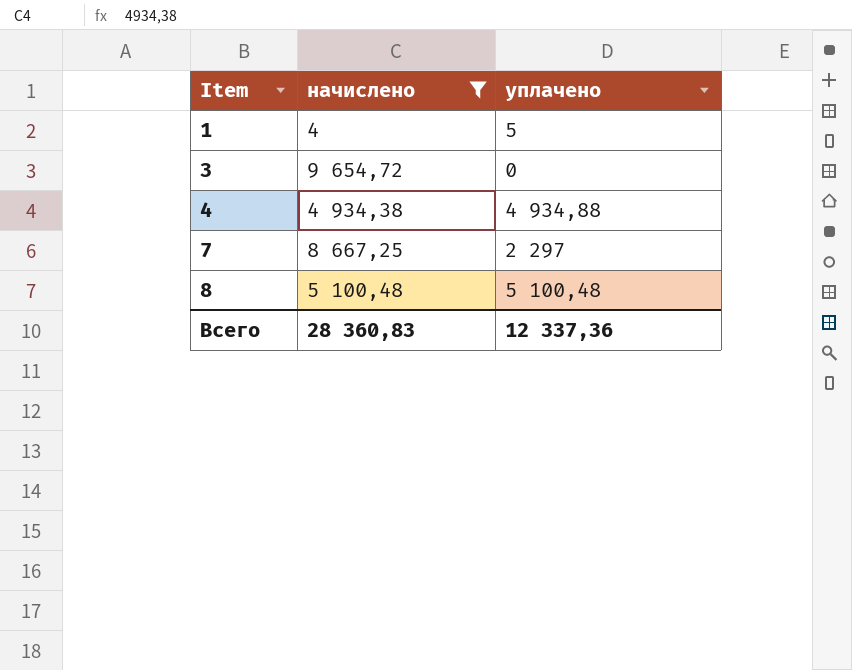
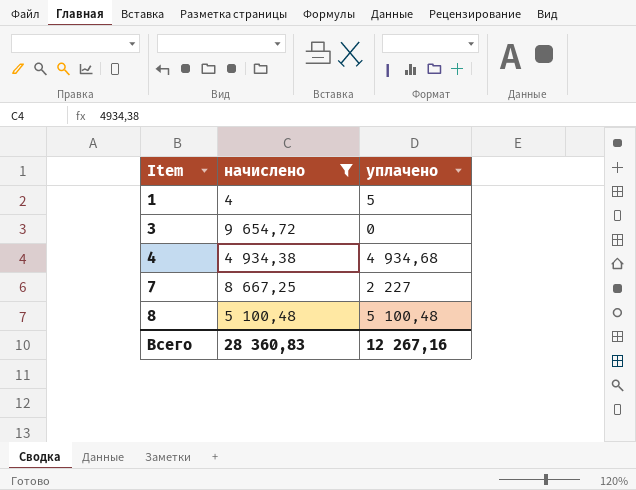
4 | уплачено: 4 934,88 -> 4 934,68
7 | уплачено: 2 297 -> 2 227
Всего | уплачено: 12 337,36 -> 12 267,16

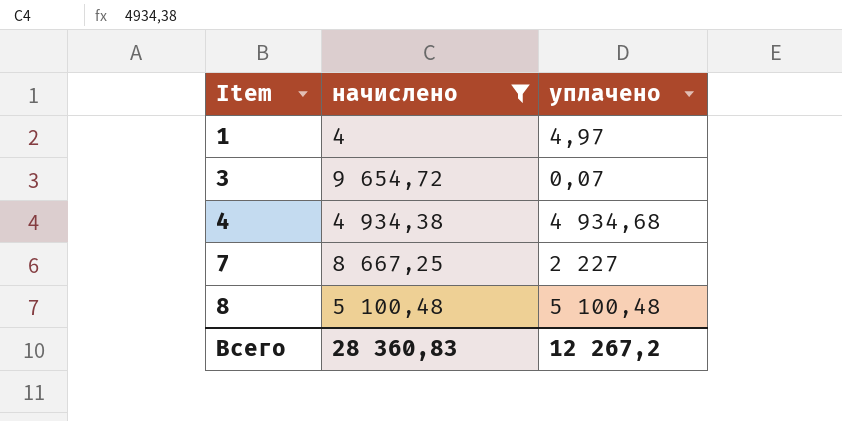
1 | уплачено: 5 -> 4,97
3 | уплачено: 0 -> 0,07
Всего | уплачено: 12 267,16 -> 12 267,2

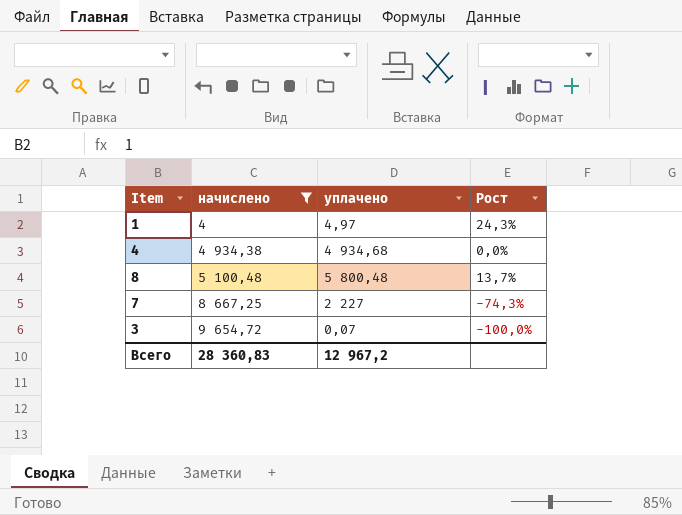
row order: Item ascending -> начислено ascending
column Рост | formula: none -> ([уплачено] - [начислено]) / [начислено]
8 | уплачено: 5 100,48 -> 5 800,48
Всего | уплачено: 12 267,2 -> 12 967,2

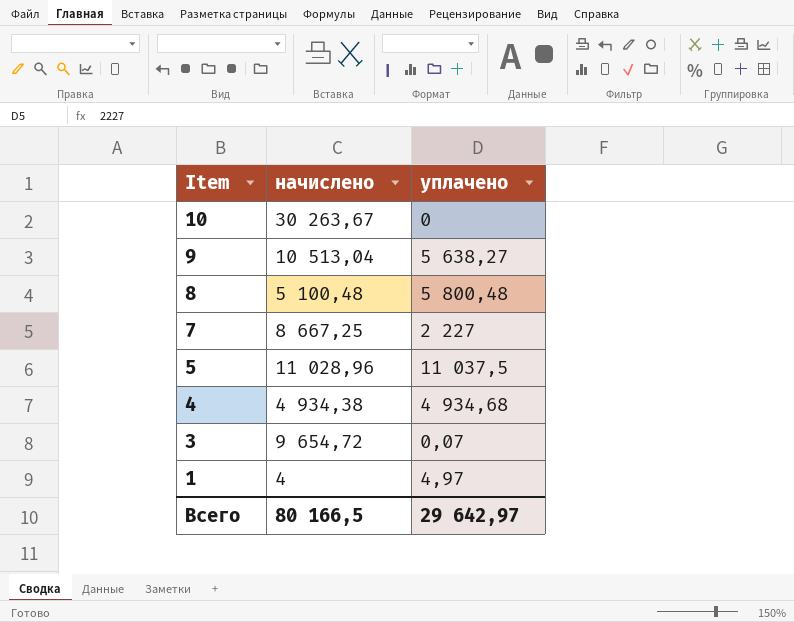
filter: начислено <= 9 654,72 -> none
row order: начислено ascending -> Item descending
column Рост | formula: ([уплачено] - [начислено]) / [начислено] -> none
Всего | начислено: 28 360,83 -> 80 166,5
Всего | уплачено: 12 967,2 -> 29 642,97

